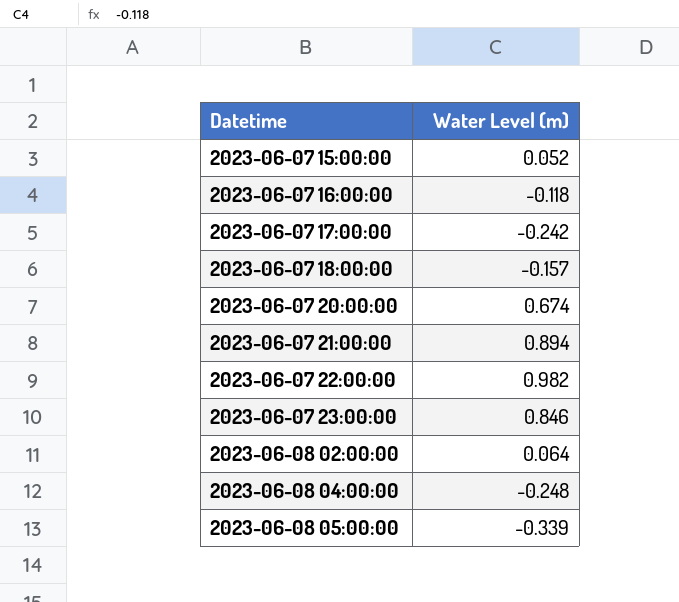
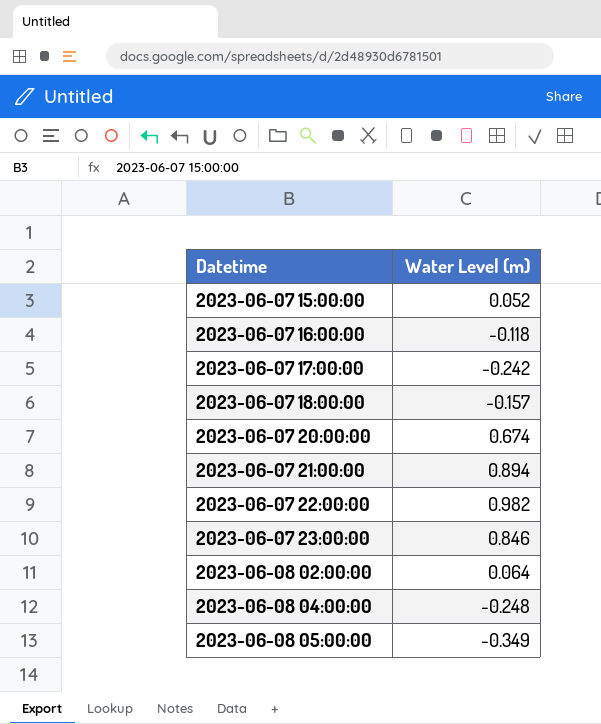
2023-06-08 05:00:00 | Water Level (m): -0.339 -> -0.349

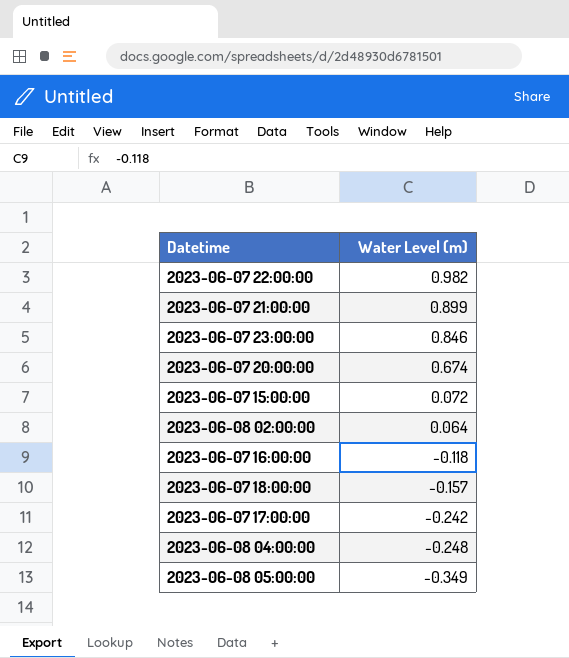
row order: Datetime ascending -> Water Level (m) descending
2023-06-07 21:00:00 | Water Level (m): 0.894 -> 0.899
2023-06-07 15:00:00 | Water Level (m): 0.052 -> 0.072

